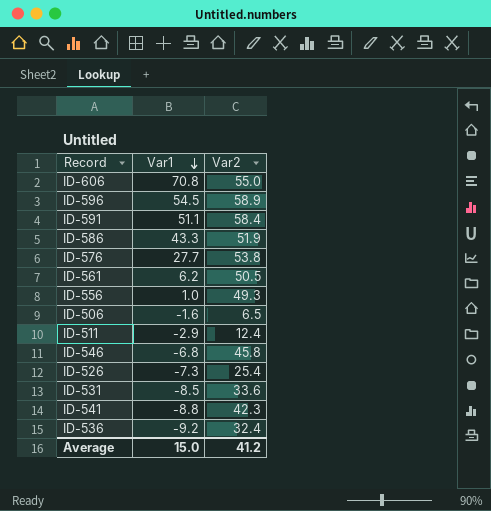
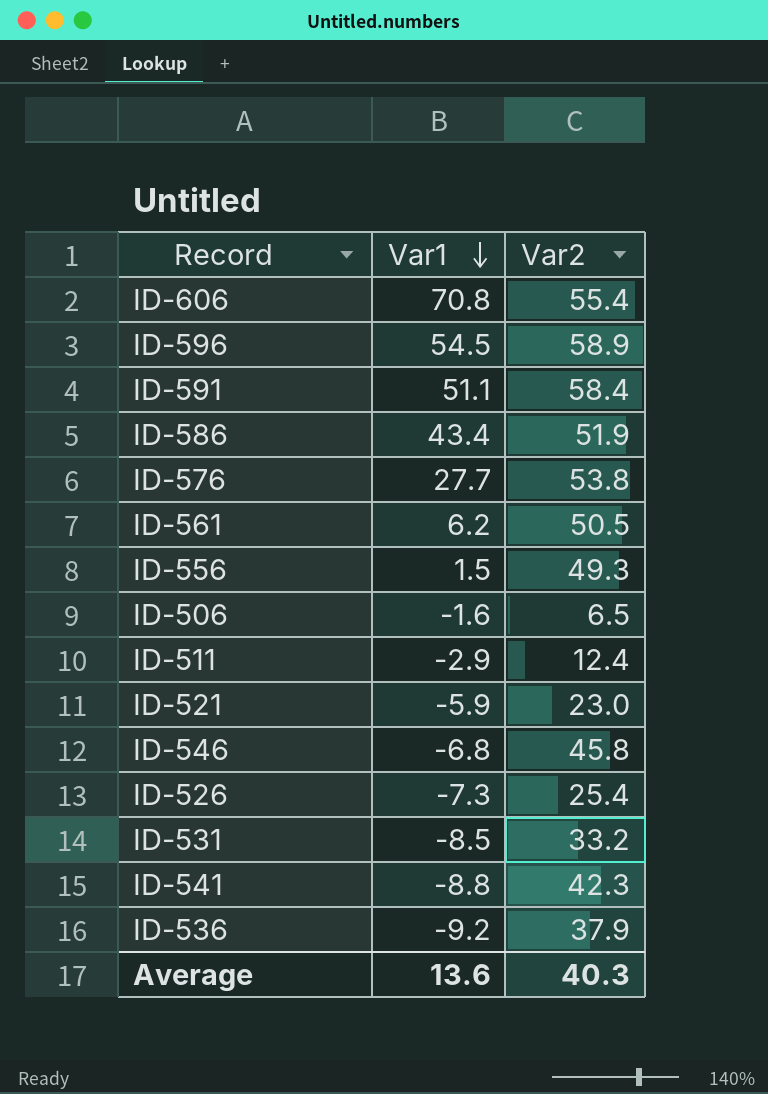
ID-606 | Var2: 55.0 -> 55.4
ID-586 | Var1: 43.3 -> 43.4
ID-556 | Var1: 1.0 -> 1.5
row ID-521: none -> -5.9 | 23.0
ID-531 | Var2: 33.6 -> 33.2
ID-536 | Var2: 32.4 -> 37.9
Average | Var1: 15.0 -> 13.6
Average | Var2: 41.2 -> 40.3

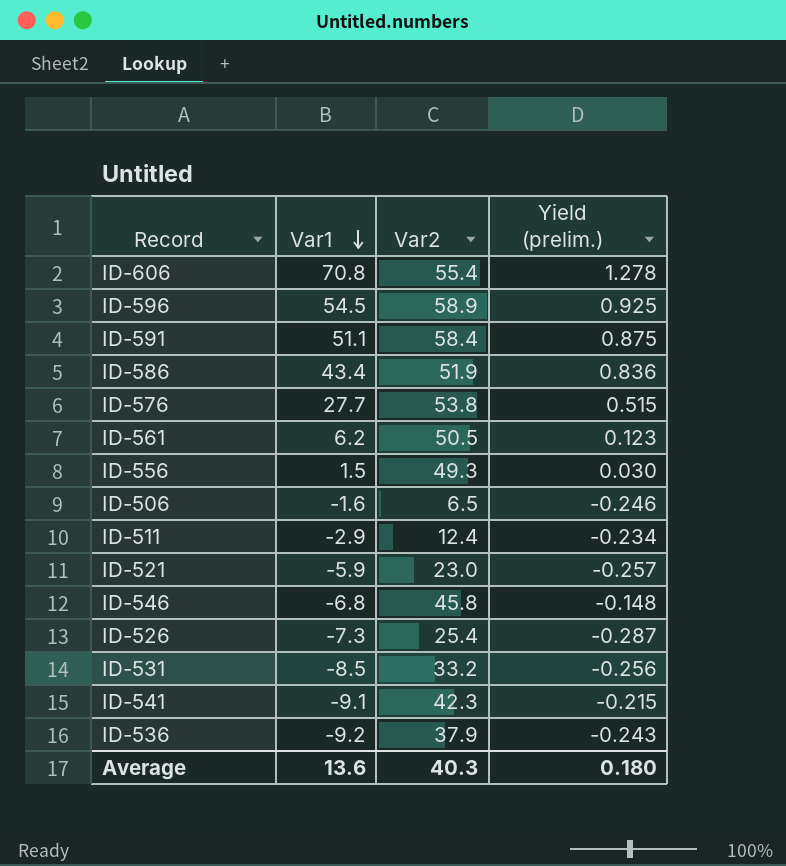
column Yield (prelim.) | formula: none -> [Var1] / [Var2]
ID-541 | Var1: -8.8 -> -9.1

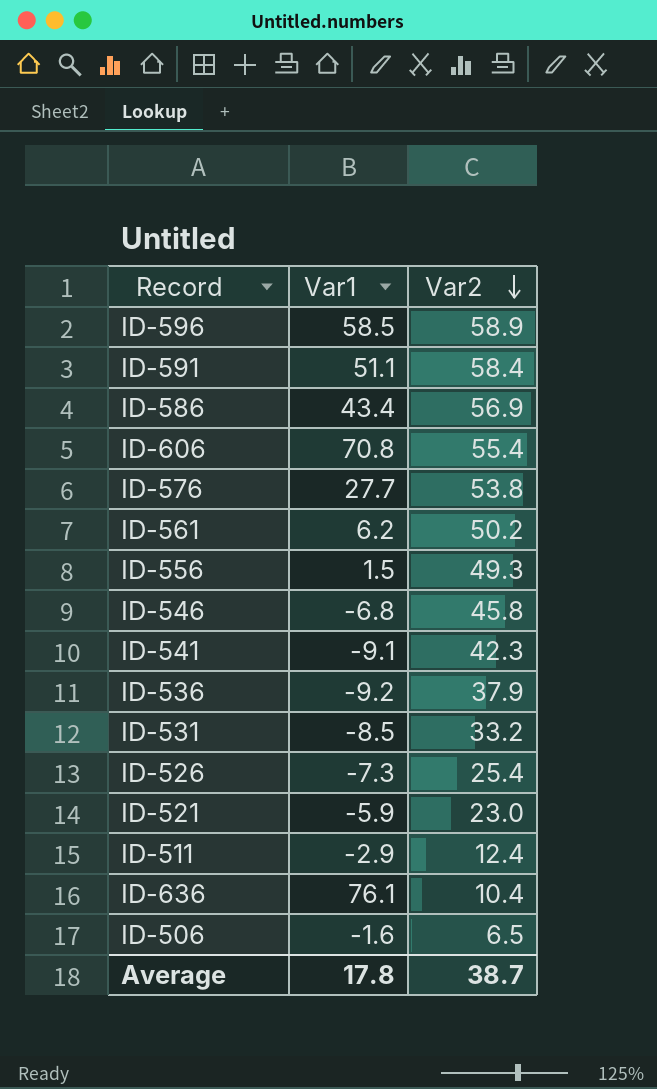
row order: Var1 descending -> Var2 descending
column Yield (prelim.) | formula: [Var1] / [Var2] -> none
ID-596 | Var1: 54.5 -> 58.5
ID-586 | Var2: 51.9 -> 56.9
ID-561 | Var2: 50.5 -> 50.2
row ID-636: none -> 76.1 | 10.4
Average | Var1: 13.6 -> 17.8
Average | Var2: 40.3 -> 38.7

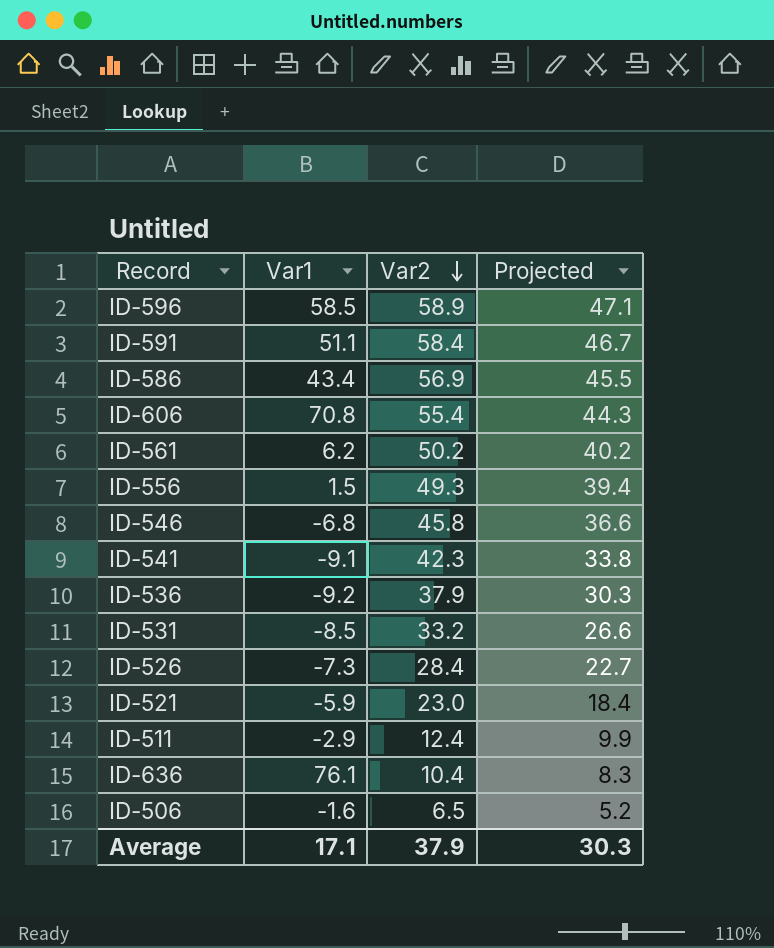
column Projected | formula: none -> [Var2] * 0.8
row ID-576: 27.7 | 53.8 -> none
ID-526 | Var2: 25.4 -> 28.4
Average | Var1: 17.8 -> 17.1
Average | Var2: 38.7 -> 37.9

